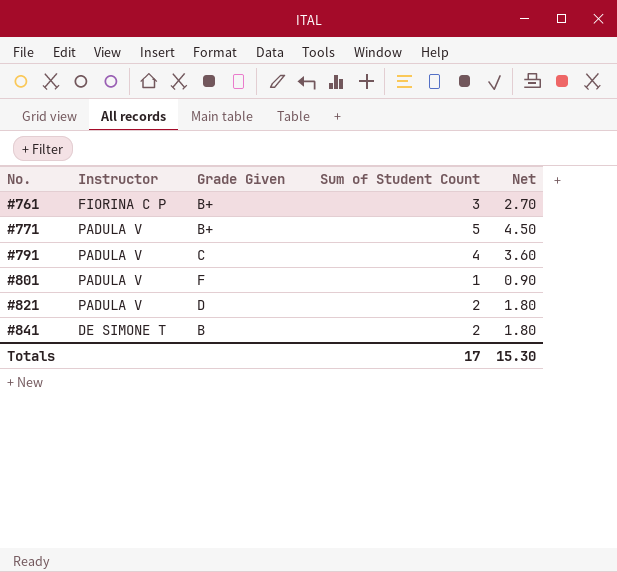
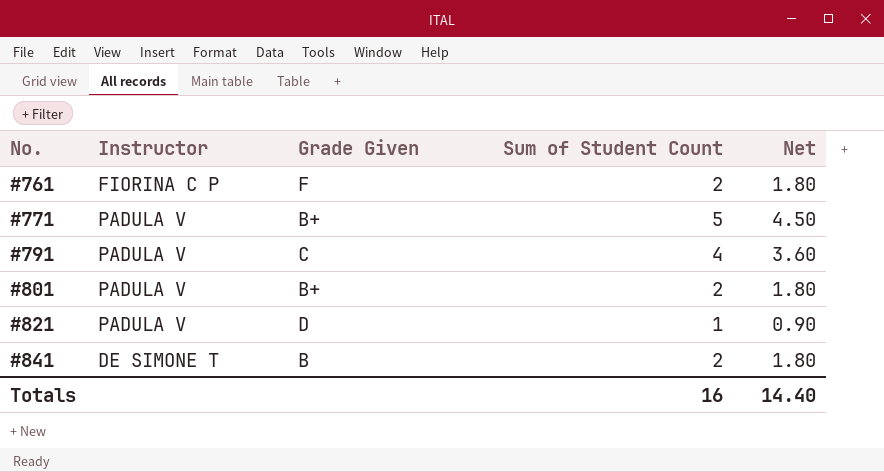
#761 | Grade Given: B+ -> F
#761 | Sum of Student Count: 3 -> 2
#761 | Net: 2.70 -> 1.80
#801 | Grade Given: F -> B+
#801 | Sum of Student Count: 1 -> 2
#801 | Net: 0.90 -> 1.80
#821 | Sum of Student Count: 2 -> 1
#821 | Net: 1.80 -> 0.90
Totals | Sum of Student Count: 17 -> 16
Totals | Net: 15.30 -> 14.40

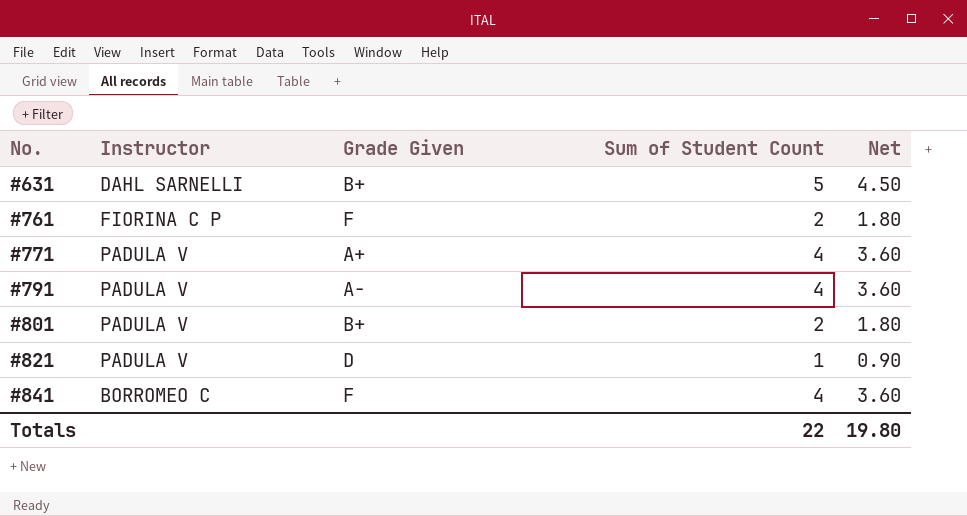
row #631: none -> DAHL SARNELLI | B+ | 5 | 4.50
#771 | Grade Given: B+ -> A+
#771 | Sum of Student Count: 5 -> 4
#771 | Net: 4.50 -> 3.60
#791 | Grade Given: C -> A-
#841 | Instructor: DE SIMONE T -> BORROMEO C
#841 | Grade Given: B -> F
#841 | Sum of Student Count: 2 -> 4
#841 | Net: 1.80 -> 3.60
Totals | Sum of Student Count: 16 -> 22
Totals | Net: 14.40 -> 19.80

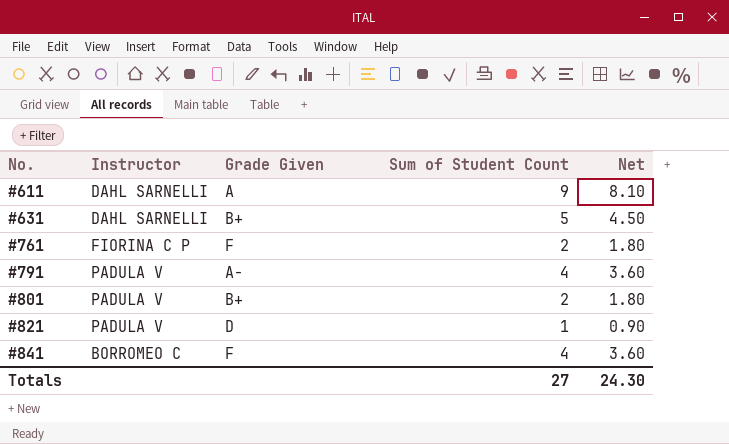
row #771: PADULA V | A+ | 4 | 3.60 -> none
row #611: none -> DAHL SARNELLI | A | 9 | 8.10
Totals | Sum of Student Count: 22 -> 27
Totals | Net: 19.80 -> 24.30

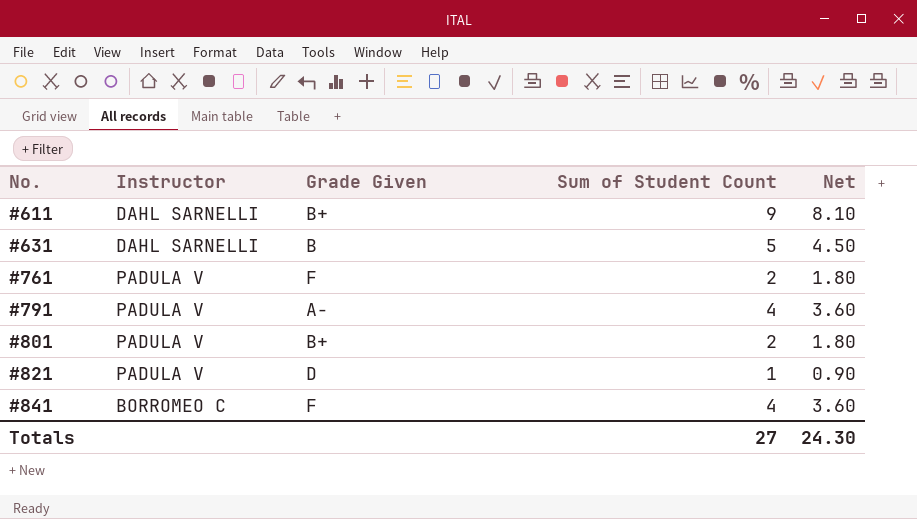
#611 | Grade Given: A -> B+
#631 | Grade Given: B+ -> B
#761 | Instructor: FIORINA C P -> PADULA V

